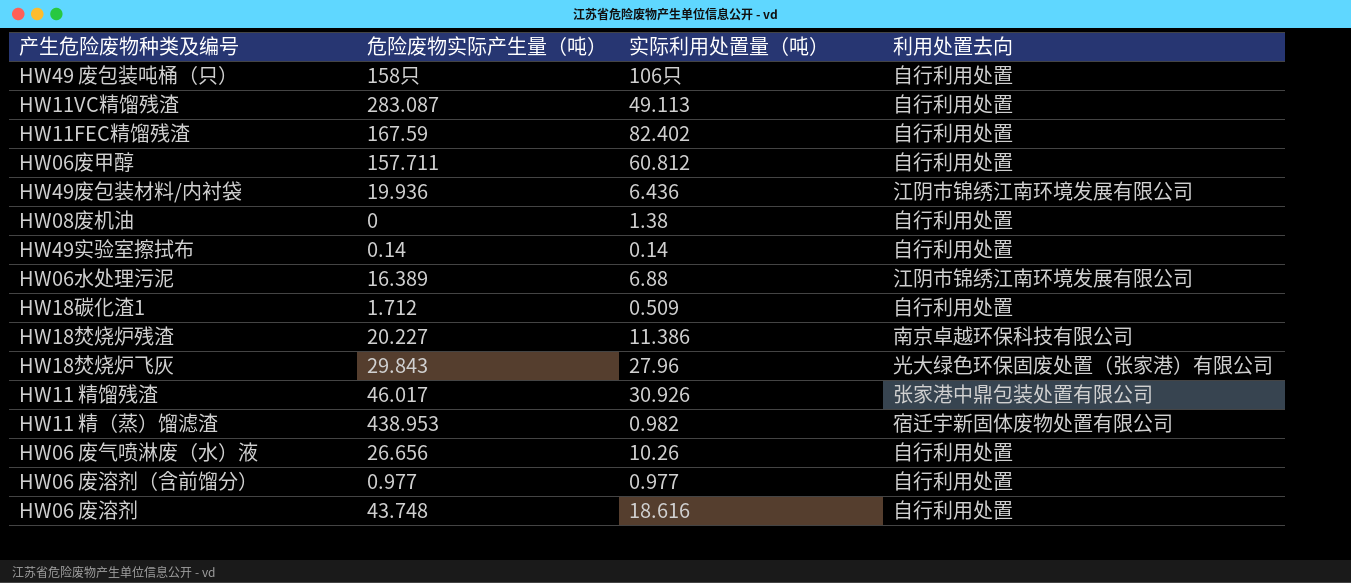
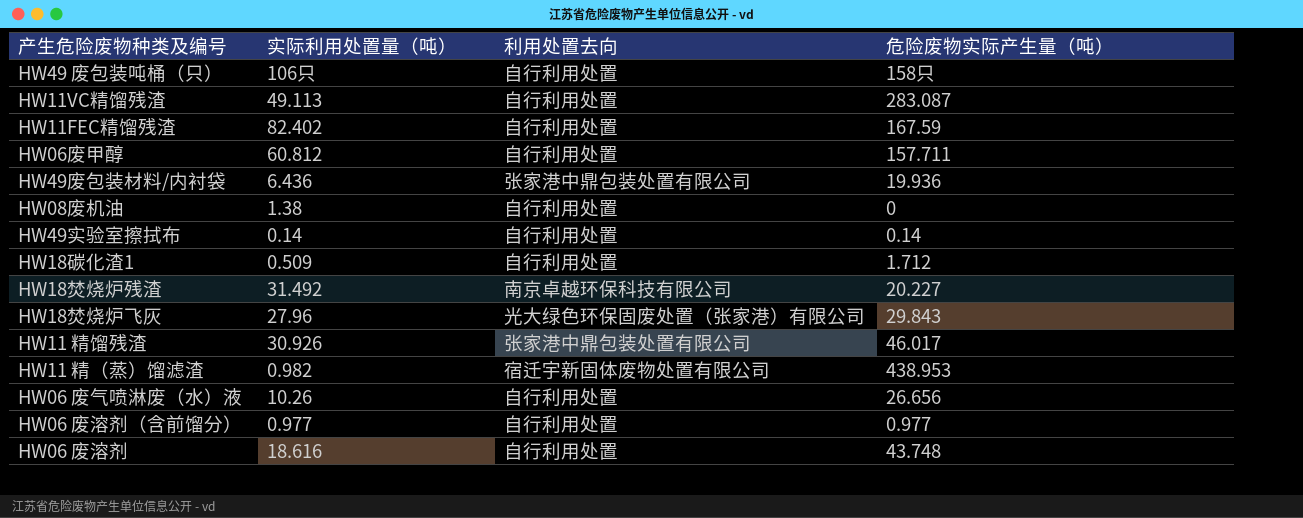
column 危险废物实际产生量（吨） | position: 2 -> 4
row HW06水处理污泥: 16.389 | 6.88 | 江阴市锦绣江南环境发展有限公司 -> none
HW49废包装材料/内衬袋 | 利用处置去向: 江阴市锦绣江南环境发展有限公司 -> 张家港中鼎包装处置有限公司
HW18焚烧炉残渣 | 实际利用处置量（吨）: 11.386 -> 31.492

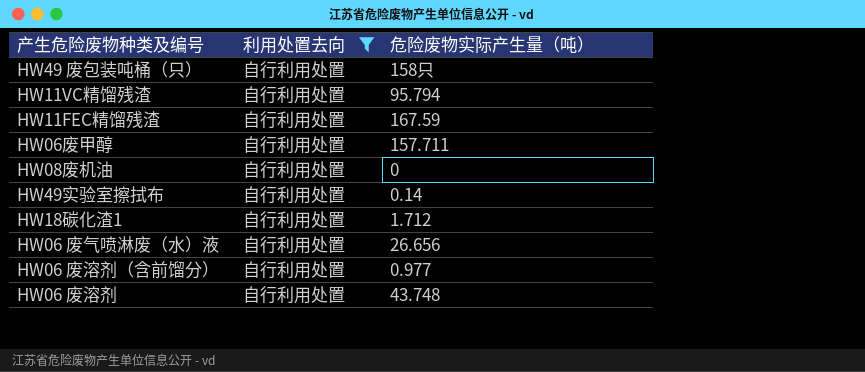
filter: none -> 利用处置去向 = 自行利用处置
column 实际利用处置量（吨） | position: 2 -> none
HW11VC精馏残渣 | 危险废物实际产生量（吨）: 283.087 -> 95.794

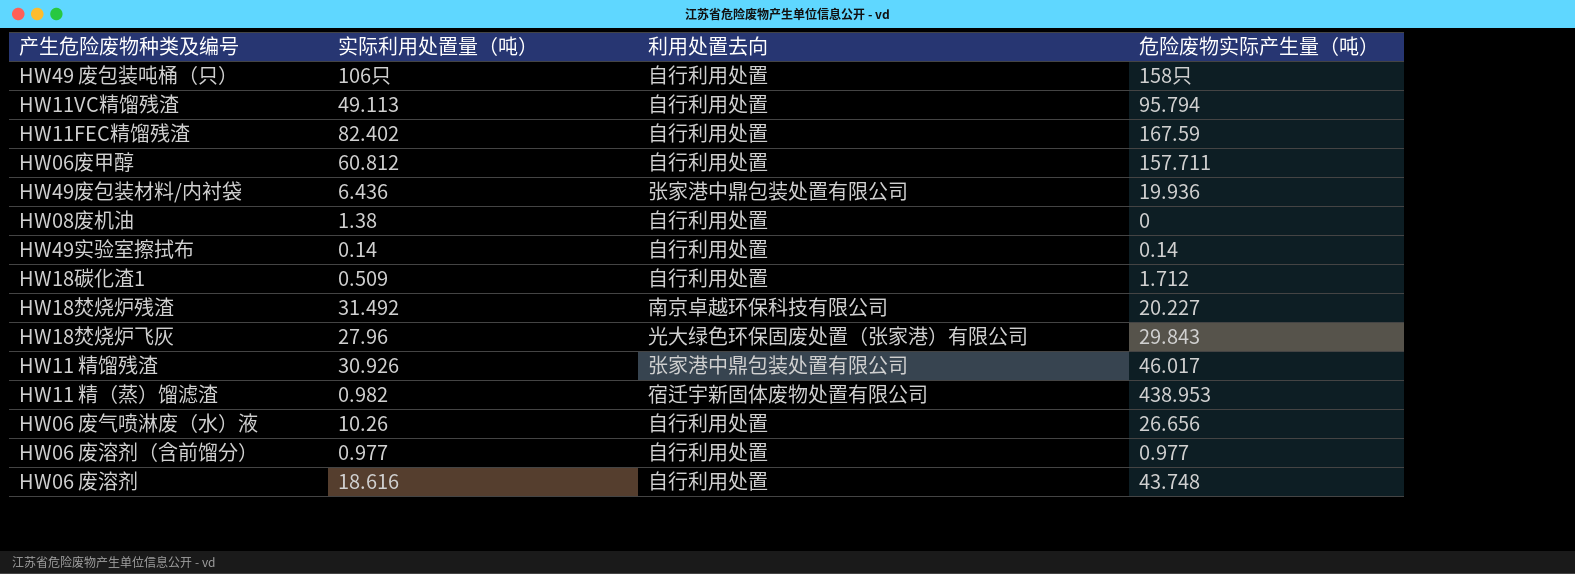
filter: 利用处置去向 = 自行利用处置 -> none
column 实际利用处置量（吨） | position: none -> 2

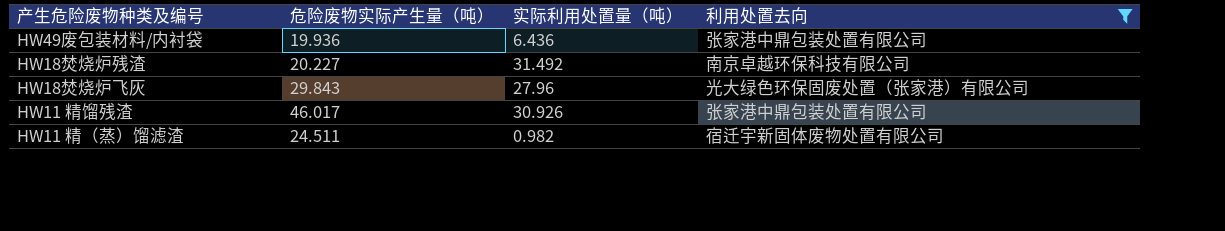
filter: none -> 利用处置去向 != 自行利用处置
column 危险废物实际产生量（吨） | position: 4 -> 2
HW11 精（蒸）馏滤渣 | 危险废物实际产生量（吨）: 438.953 -> 24.511

